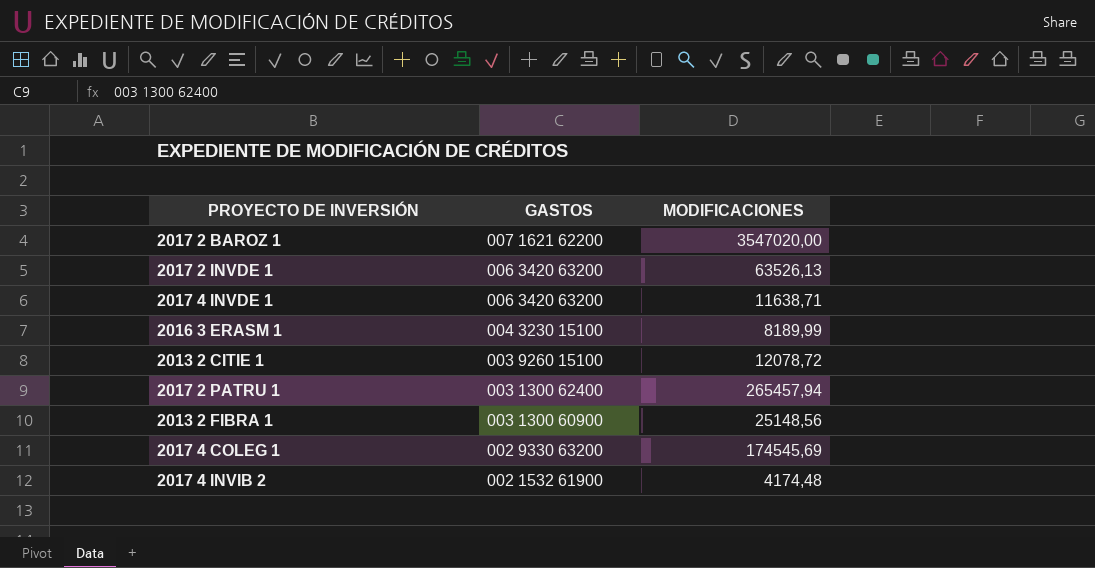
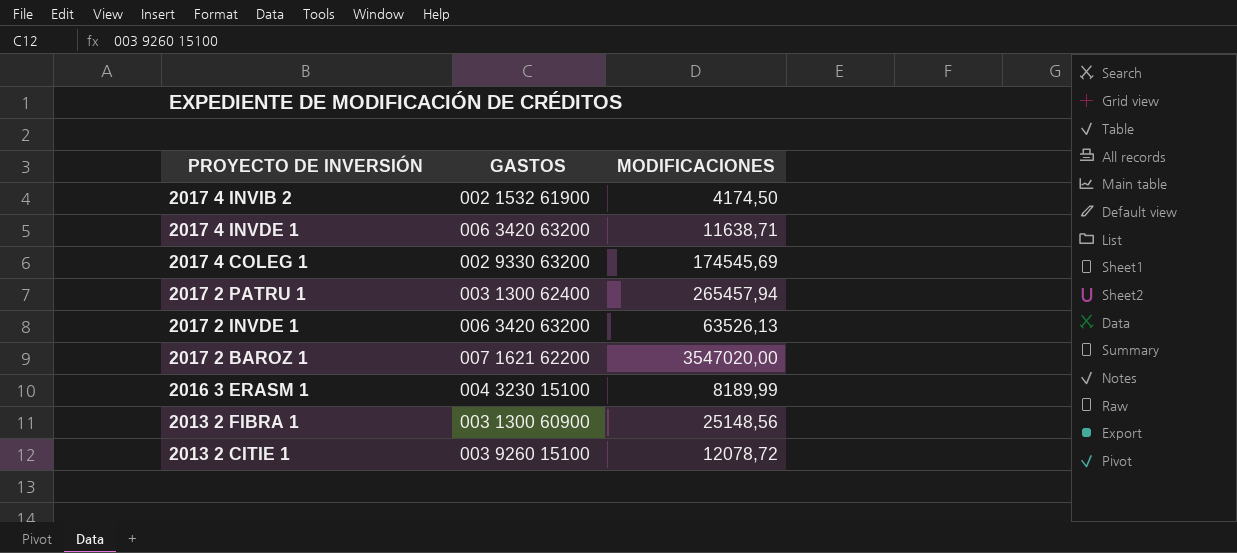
row order: GASTOS descending -> PROYECTO DE INVERSIÓN descending
2017 4 INVIB 2 | MODIFICACIONES: 4174,48 -> 4174,50

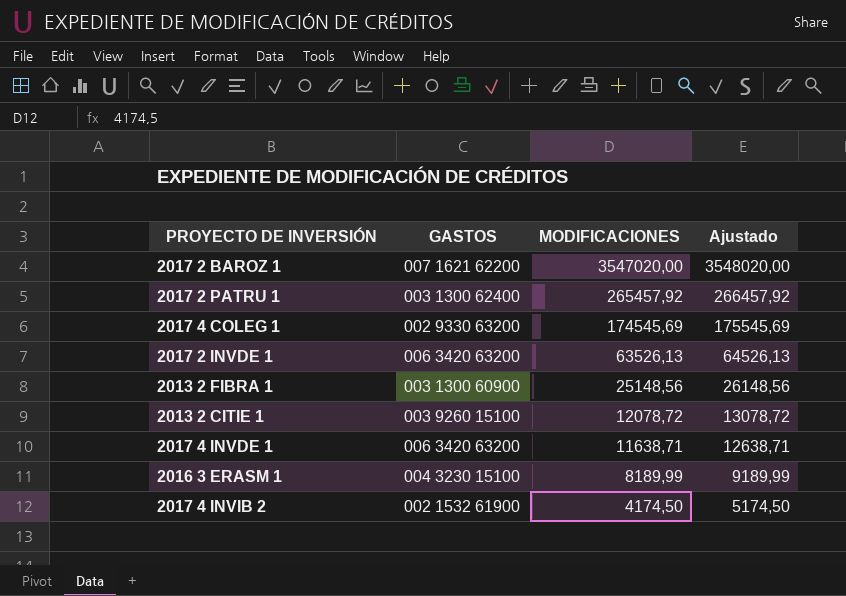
row order: PROYECTO DE INVERSIÓN descending -> MODIFICACIONES descending
column Ajustado | formula: none -> [MODIFICACIONES] + 1000
2017 2 PATRU 1 | MODIFICACIONES: 265457,94 -> 265457,92

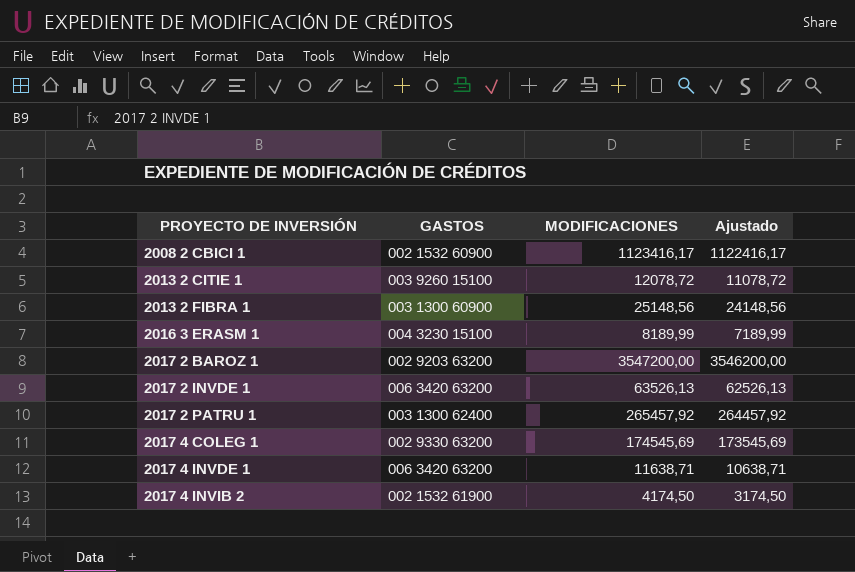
row order: MODIFICACIONES descending -> PROYECTO DE INVERSIÓN ascending
column Ajustado | formula: [MODIFICACIONES] + 1000 -> [MODIFICACIONES] - 1000
row 2008 2 CBICI 1: none -> 002 1532 60900 | 1123416,17 | 1122416,17
2017 2 BAROZ 1 | GASTOS: 007 1621 62200 -> 002 9203 63200
2017 2 BAROZ 1 | MODIFICACIONES: 3547020,00 -> 3547200,00

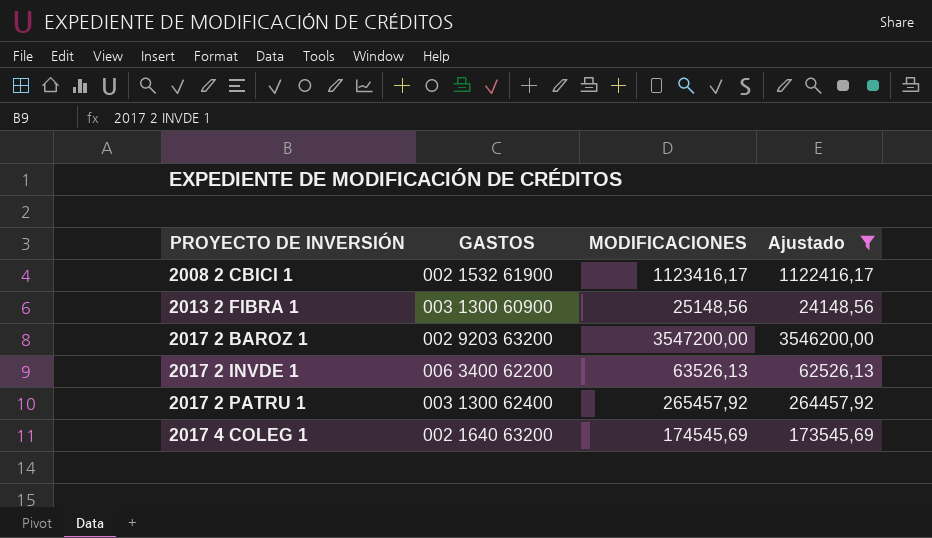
filter: none -> Ajustado >= 24148,56
2008 2 CBICI 1 | GASTOS: 002 1532 60900 -> 002 1532 61900
2017 2 INVDE 1 | GASTOS: 006 3420 63200 -> 006 3400 62200
2017 4 COLEG 1 | GASTOS: 002 9330 63200 -> 002 1640 63200

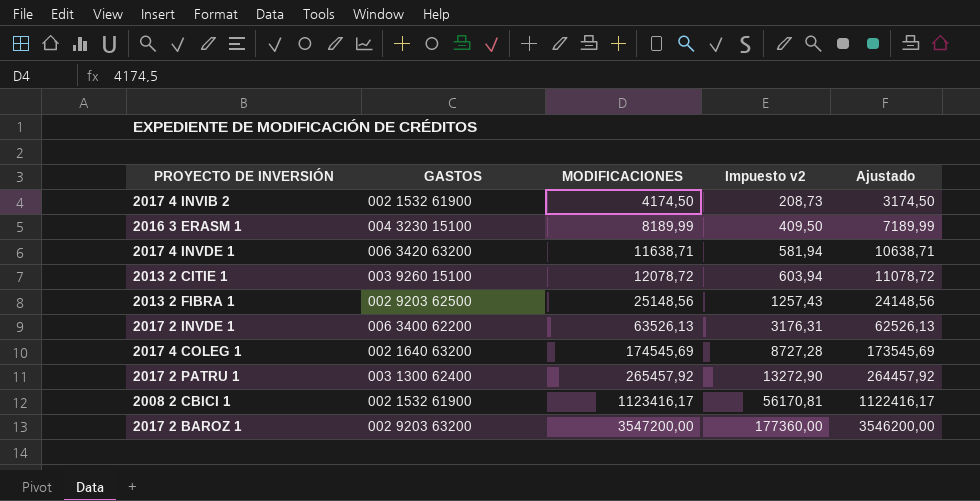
filter: Ajustado >= 24148,56 -> none
row order: PROYECTO DE INVERSIÓN ascending -> MODIFICACIONES ascending
column Impuesto v2 | formula: none -> [MODIFICACIONES] * 0,05
2013 2 FIBRA 1 | GASTOS: 003 1300 60900 -> 002 9203 62500

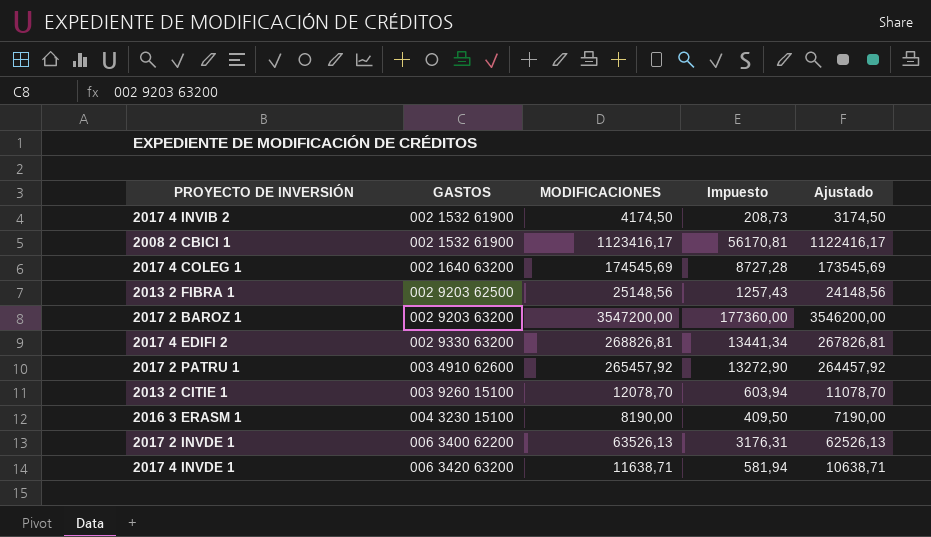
row order: MODIFICACIONES ascending -> GASTOS ascending
column name: Impuesto v2 -> Impuesto
row 2017 4 EDIFI 2: none -> 002 9330 63200 | 268826,81 | 13441,34 | 267826,81
2017 2 PATRU 1 | GASTOS: 003 1300 62400 -> 003 4910 62600
2013 2 CITIE 1 | MODIFICACIONES: 12078,72 -> 12078,70
2013 2 CITIE 1 | Ajustado: 11078,72 -> 11078,70
2016 3 ERASM 1 | MODIFICACIONES: 8189,99 -> 8190,00
2016 3 ERASM 1 | Ajustado: 7189,99 -> 7190,00

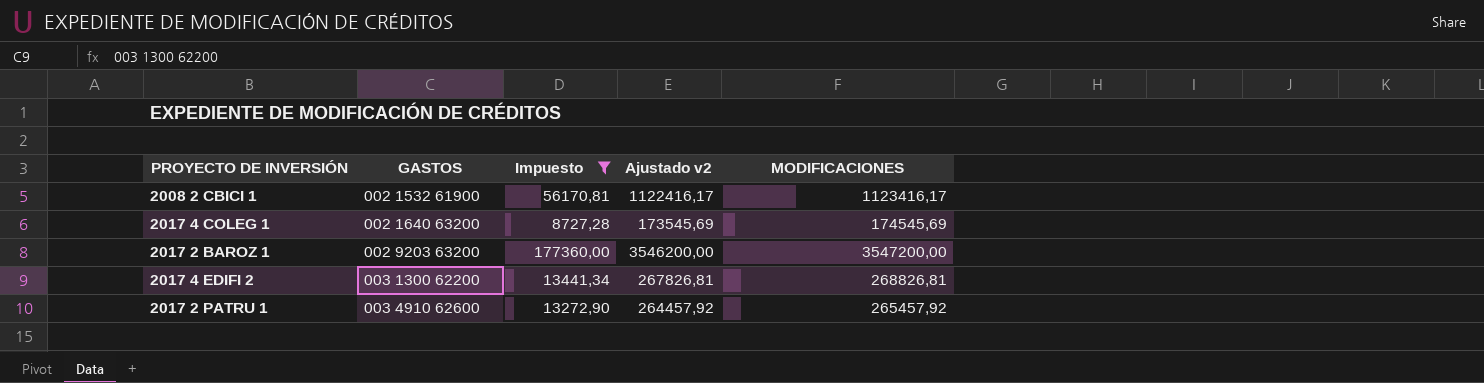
filter: none -> Impuesto >= 8727,28
column name: Ajustado -> Ajustado v2
column MODIFICACIONES | position: 3 -> 5
2017 4 EDIFI 2 | GASTOS: 002 9330 63200 -> 003 1300 62200

